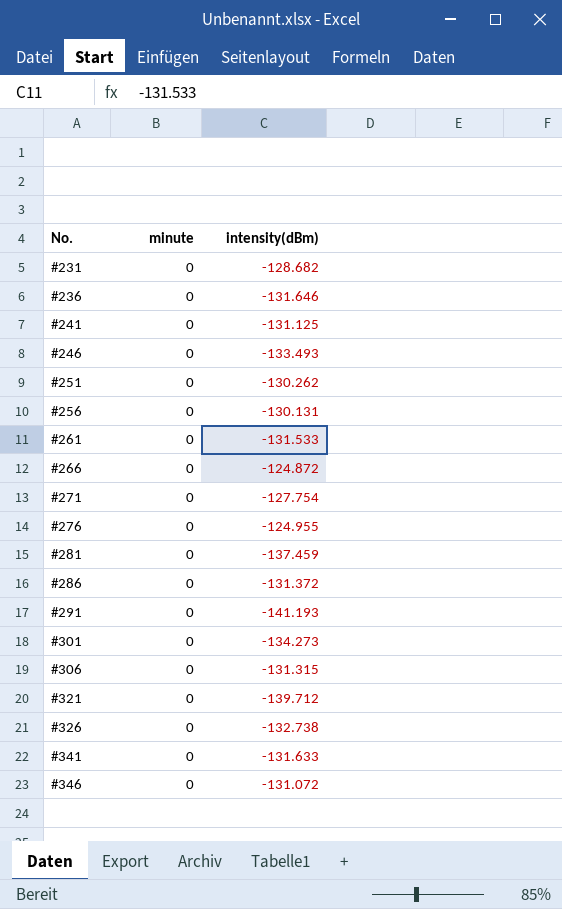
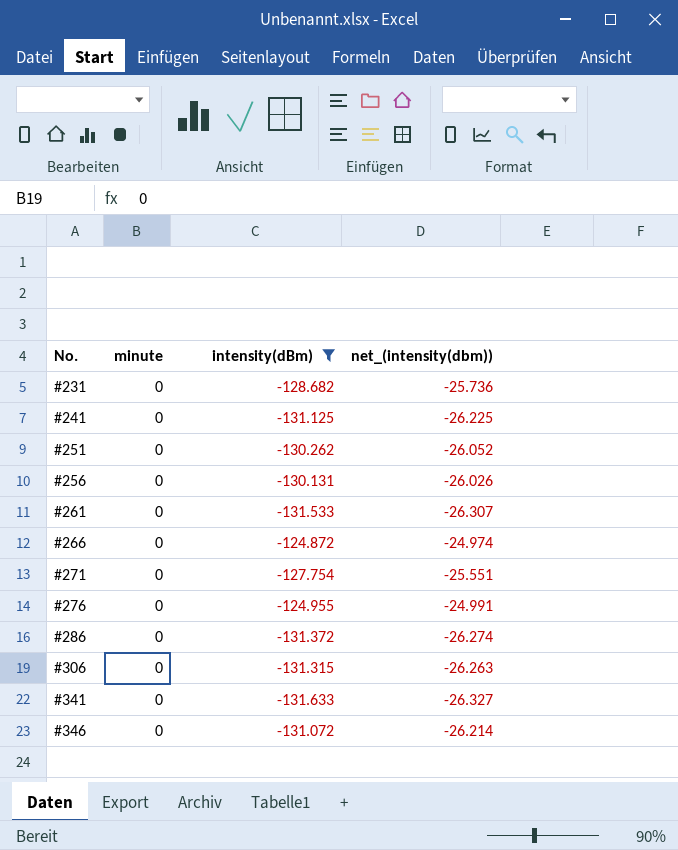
filter: none -> intensity(dBm) >= -131.633
column net_(intensity(dbm)) | formula: none -> [intensity(dBm)] * 0.2

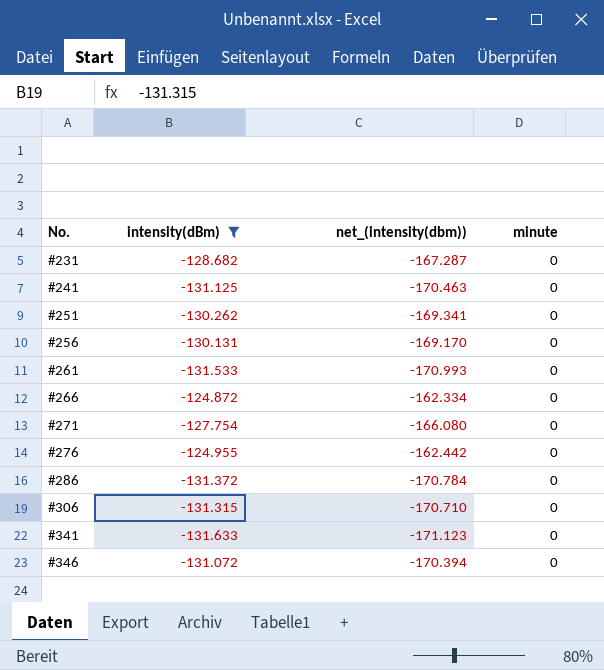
column net_(intensity(dbm)) | formula: [intensity(dBm)] * 0.2 -> [intensity(dBm)] * 1.3
column minute | position: 2 -> 4

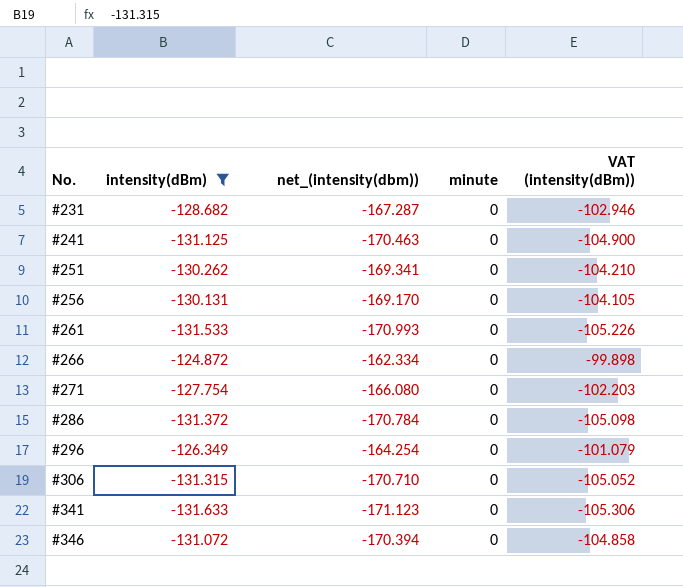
column VAT (intensity(dBm)) | formula: none -> [intensity(dBm)] * 0.8
row #276: -124.955 | -162.442 | 0 -> none
row #296: none -> -126.349 | -164.254 | 0 | -101.079

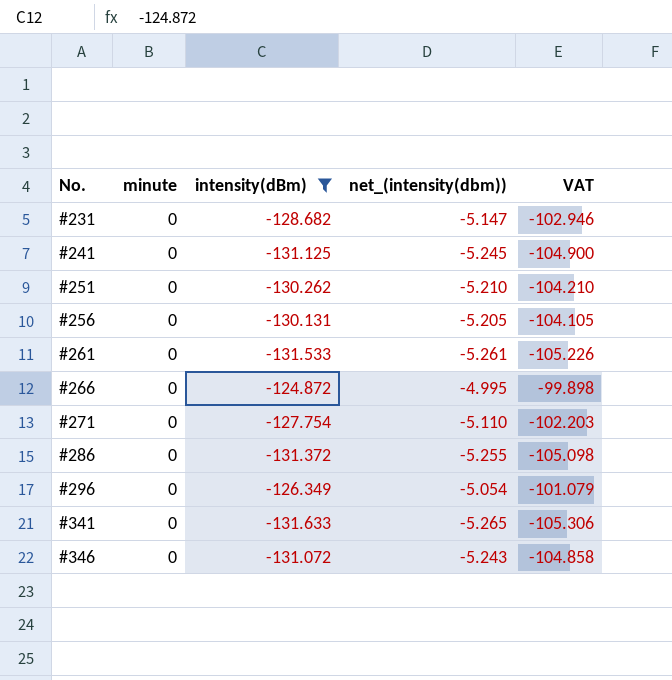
column minute | position: 4 -> 2
column net_(intensity(dbm)) | formula: [intensity(dBm)] * 1.3 -> [intensity(dBm)] * 0.04
column name: VAT (intensity(dBm)) -> VAT
row #306: -131.315 | -170.710 | 0 | -105.052 -> none

